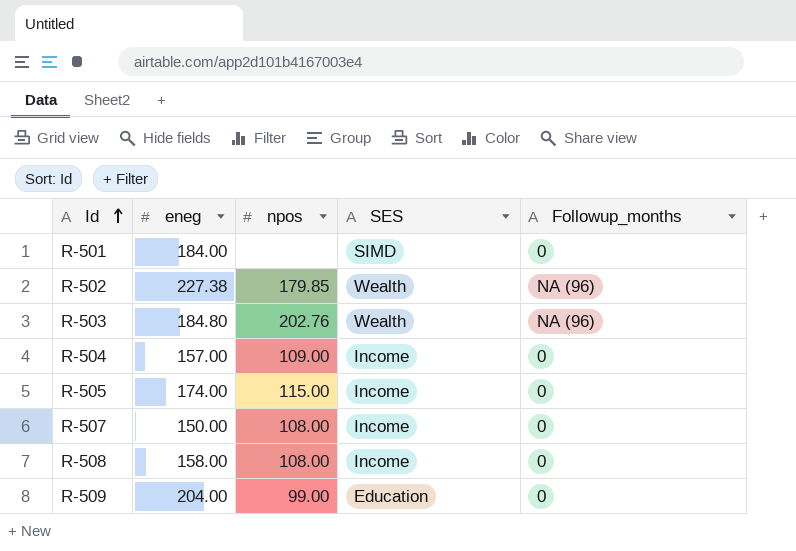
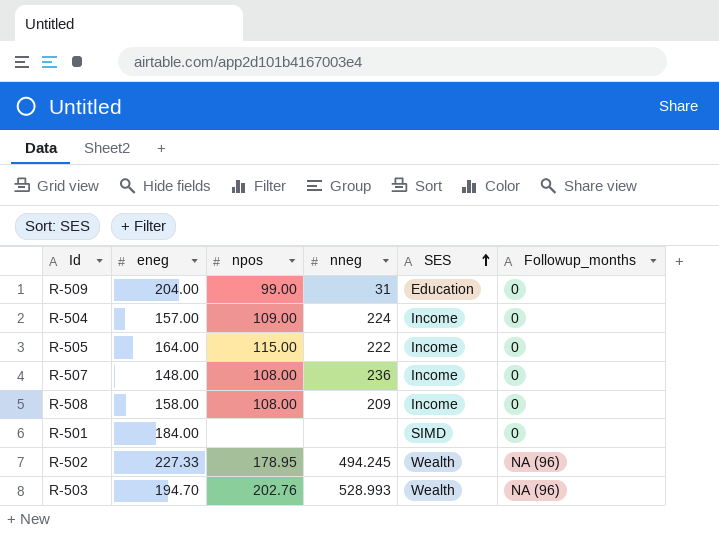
row order: Id ascending -> SES ascending
column nneg | position: none -> 4
R-505 | eneg: 174.00 -> 164.00
R-507 | eneg: 150.00 -> 148.00
R-502 | eneg: 227.38 -> 227.33
R-502 | npos: 179.85 -> 178.95
R-503 | eneg: 184.80 -> 194.70

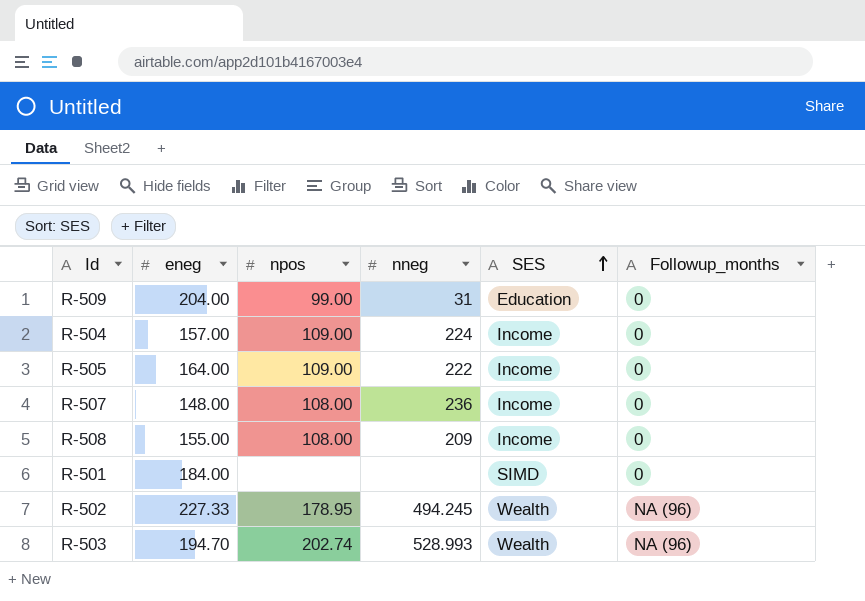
R-505 | npos: 115.00 -> 109.00
R-508 | eneg: 158.00 -> 155.00
R-503 | npos: 202.76 -> 202.74

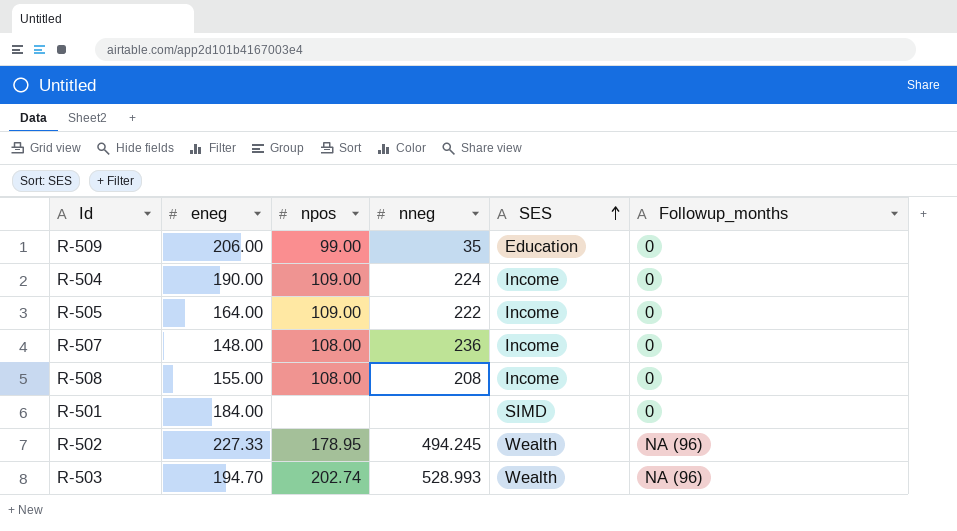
R-509 | eneg: 204.00 -> 206.00
R-509 | nneg: 31 -> 35
R-504 | eneg: 157.00 -> 190.00
R-508 | nneg: 209 -> 208

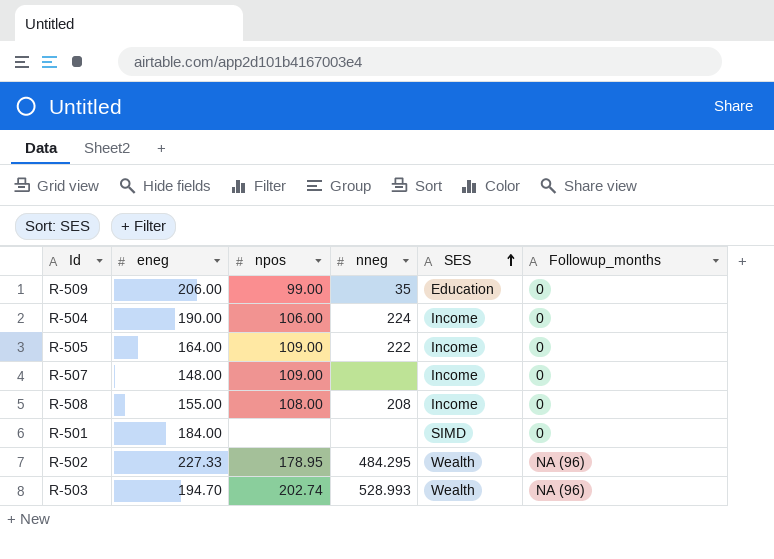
R-504 | npos: 109.00 -> 106.00
R-507 | npos: 108.00 -> 109.00
R-507 | nneg: 236 -> none
R-502 | nneg: 494.245 -> 484.295

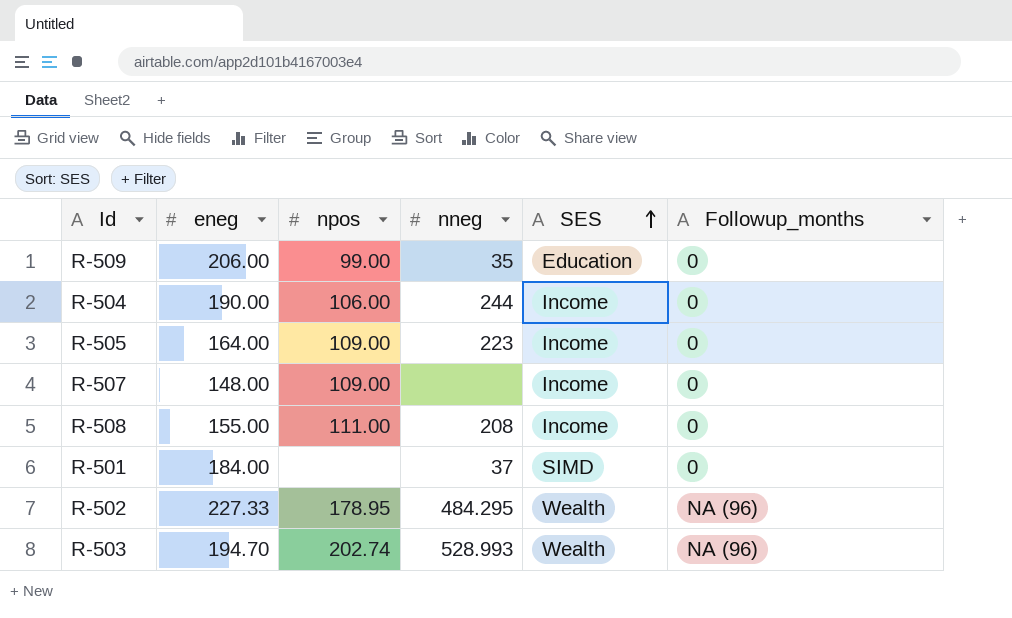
R-504 | nneg: 224 -> 244
R-505 | nneg: 222 -> 223
R-508 | npos: 108.00 -> 111.00
R-501 | nneg: none -> 37

